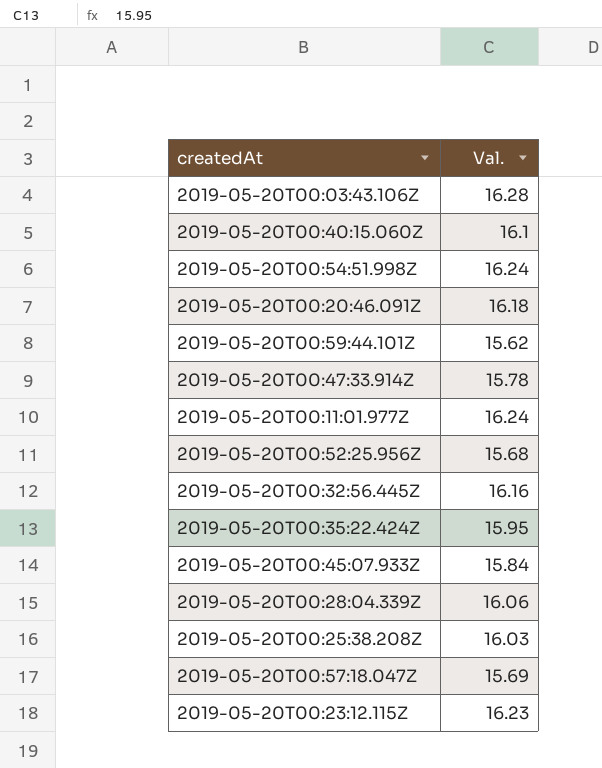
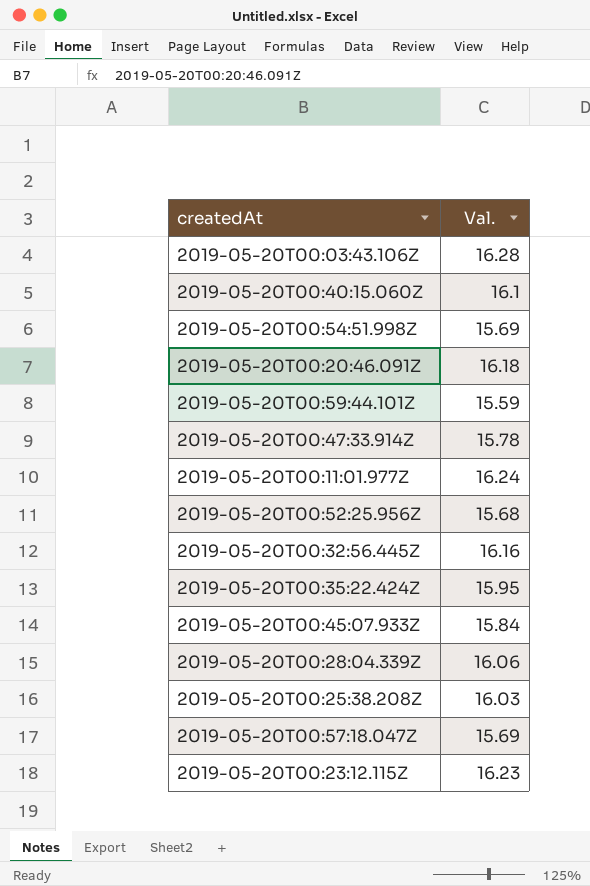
2019-05-20T00:54:51.998Z | Val.: 16.24 -> 15.69
2019-05-20T00:59:44.101Z | Val.: 15.62 -> 15.59

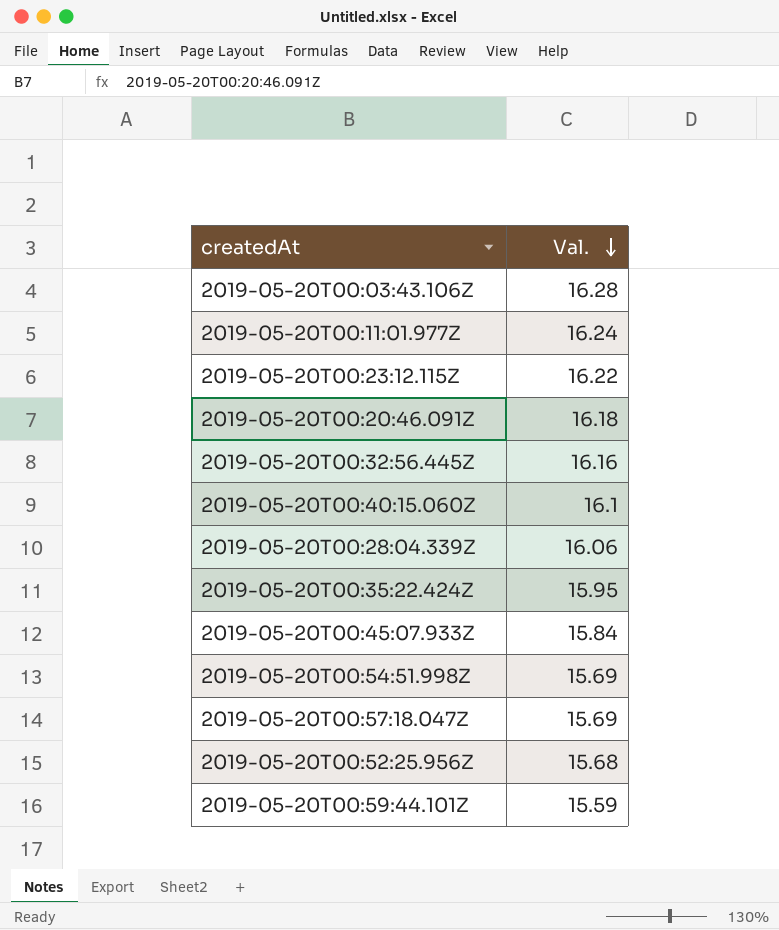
row order: none -> Val. descending
row 2019-05-20T00:47:33.914Z: 15.78 -> none
row 2019-05-20T00:25:38.208Z: 16.03 -> none
2019-05-20T00:23:12.115Z | Val.: 16.23 -> 16.22

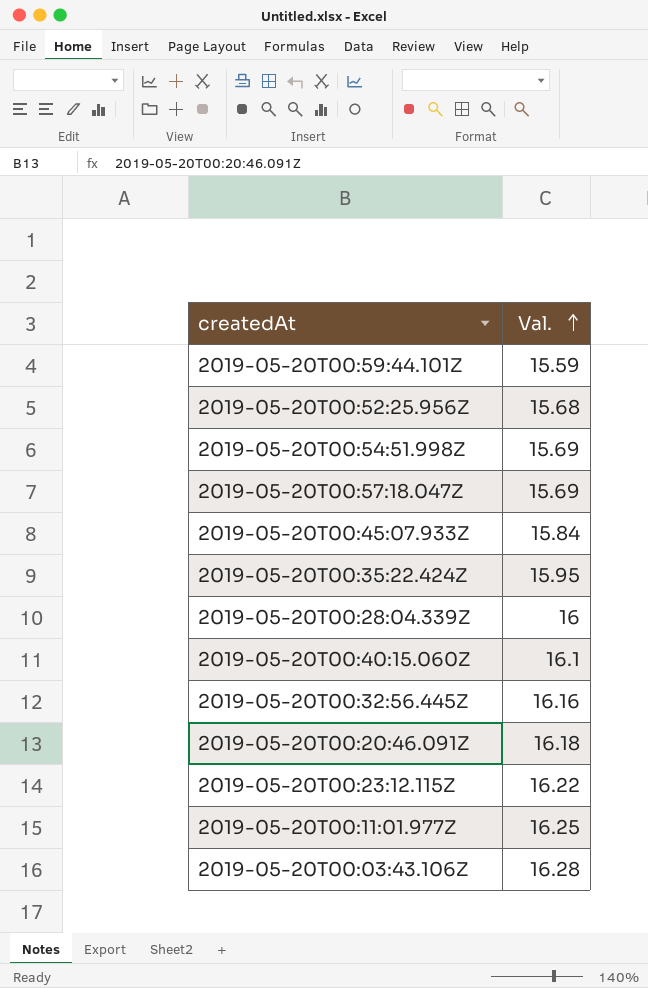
row order: Val. descending -> Val. ascending
2019-05-20T00:28:04.339Z | Val.: 16.06 -> 16
2019-05-20T00:11:01.977Z | Val.: 16.24 -> 16.25

